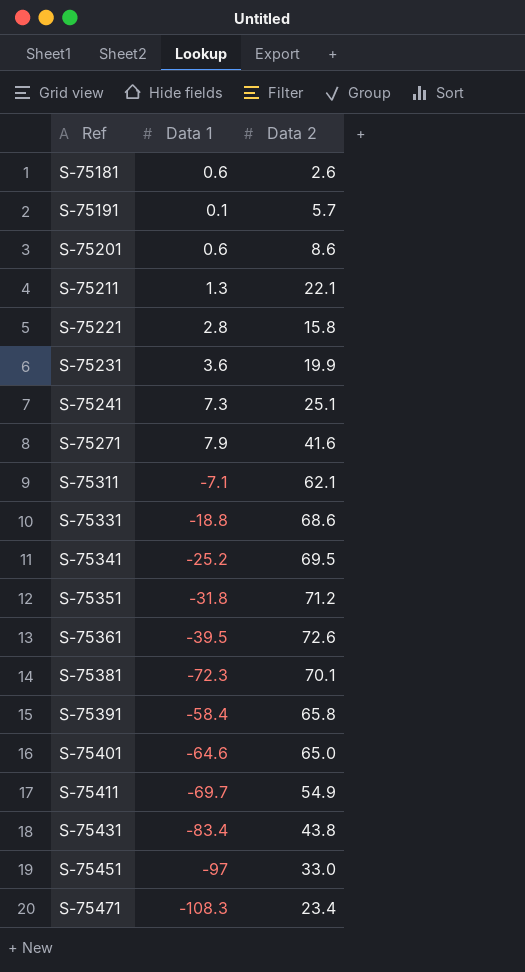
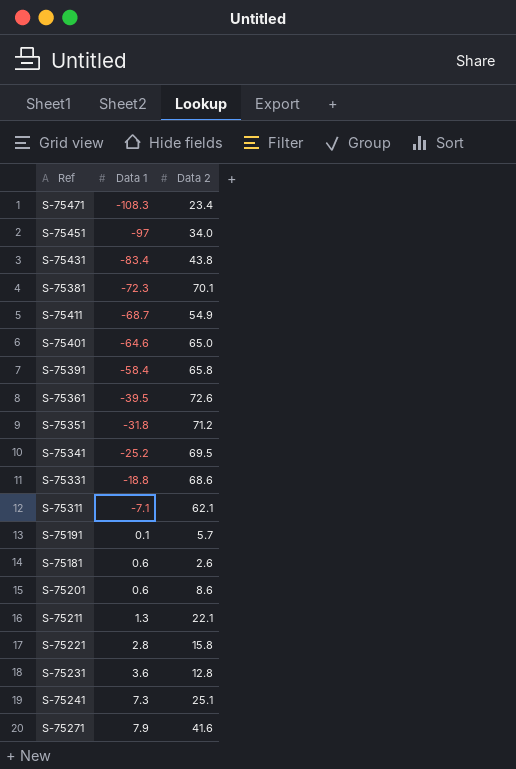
row order: Ref ascending -> Data 1 ascending
S-75451 | Data 2: 33.0 -> 34.0
S-75411 | Data 1: -69.7 -> -68.7
S-75231 | Data 2: 19.9 -> 12.8

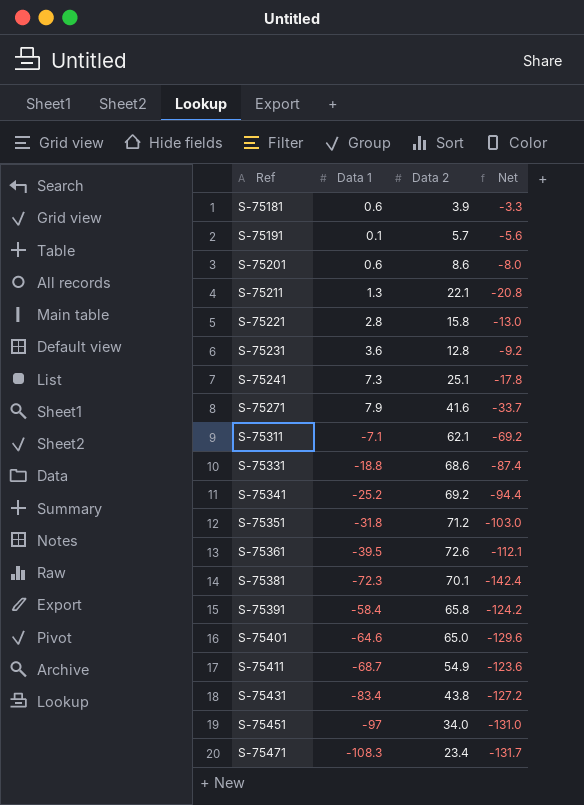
row order: Data 1 ascending -> Ref ascending
column Net | formula: none -> [Data 1] - [Data 2]
S-75181 | Data 2: 2.6 -> 3.9
S-75341 | Data 2: 69.5 -> 69.2

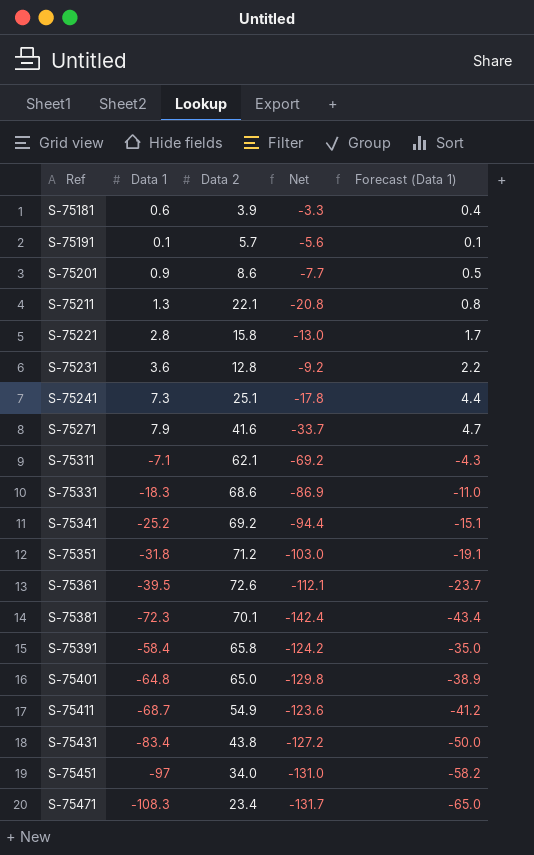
column Forecast (Data 1) | formula: none -> [Data 1] * 0.6
S-75201 | Data 1: 0.6 -> 0.9
S-75201 | Net: -8.0 -> -7.7
S-75331 | Data 1: -18.8 -> -18.3
S-75331 | Net: -87.4 -> -86.9
S-75401 | Data 1: -64.6 -> -64.8
S-75401 | Net: -129.6 -> -129.8

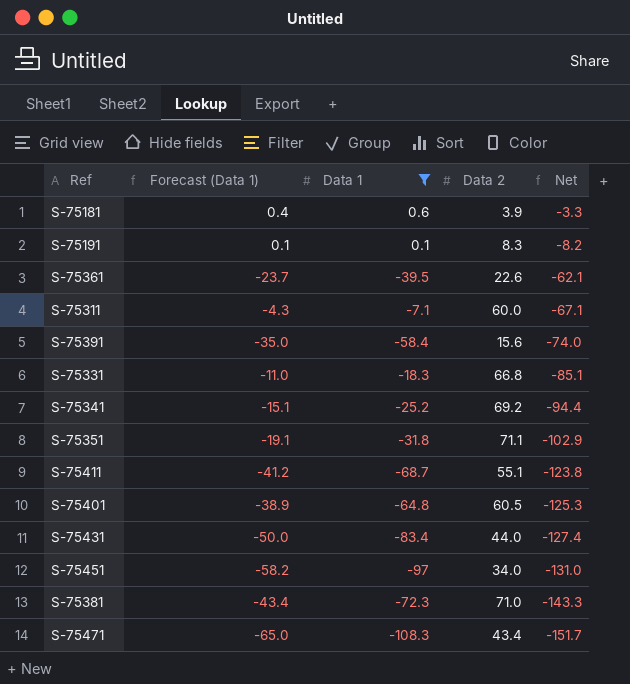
filter: none -> Data 1 <= 0.6
row order: Ref ascending -> Net descending
column Forecast (Data 1) | position: 5 -> 2
S-75191 | Data 2: 5.7 -> 8.3
S-75191 | Net: -5.6 -> -8.2
S-75361 | Data 2: 72.6 -> 22.6
S-75361 | Net: -112.1 -> -62.1
S-75311 | Data 2: 62.1 -> 60.0
S-75311 | Net: -69.2 -> -67.1
S-75391 | Data 2: 65.8 -> 15.6
S-75391 | Net: -124.2 -> -74.0
S-75331 | Data 2: 68.6 -> 66.8
S-75331 | Net: -86.9 -> -85.1
S-75351 | Data 2: 71.2 -> 71.1
S-75351 | Net: -103.0 -> -102.9
S-75411 | Data 2: 54.9 -> 55.1
S-75411 | Net: -123.6 -> -123.8
S-75401 | Data 2: 65.0 -> 60.5
S-75401 | Net: -129.8 -> -125.3
S-75431 | Data 2: 43.8 -> 44.0
S-75431 | Net: -127.2 -> -127.4
S-75381 | Data 2: 70.1 -> 71.0
S-75381 | Net: -142.4 -> -143.3
S-75471 | Data 2: 23.4 -> 43.4
S-75471 | Net: -131.7 -> -151.7

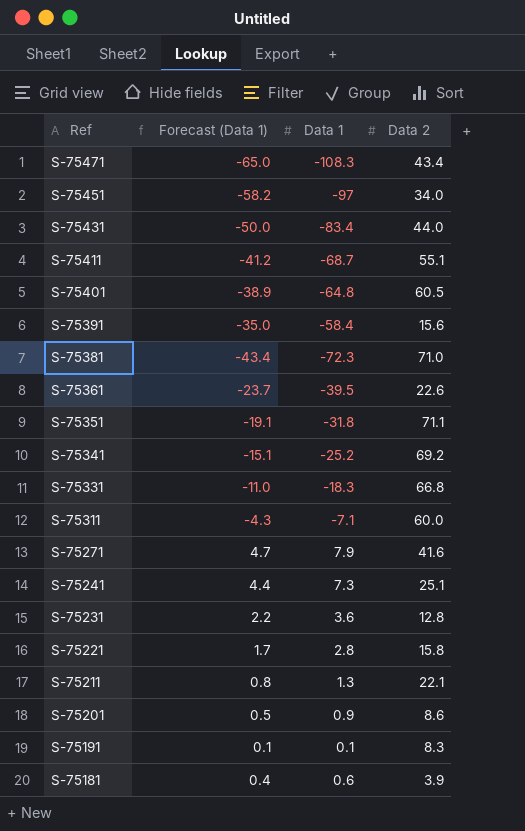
filter: Data 1 <= 0.6 -> none
row order: Net descending -> Ref descending
column Net | formula: [Data 1] - [Data 2] -> none

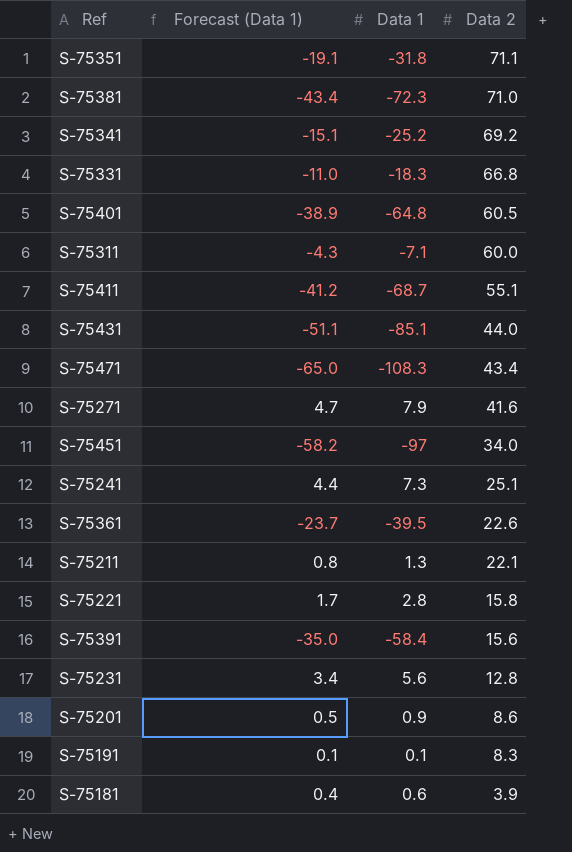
row order: Ref descending -> Data 2 descending
S-75431 | Forecast (Data 1): -50.0 -> -51.1
S-75431 | Data 1: -83.4 -> -85.1
S-75231 | Forecast (Data 1): 2.2 -> 3.4
S-75231 | Data 1: 3.6 -> 5.6

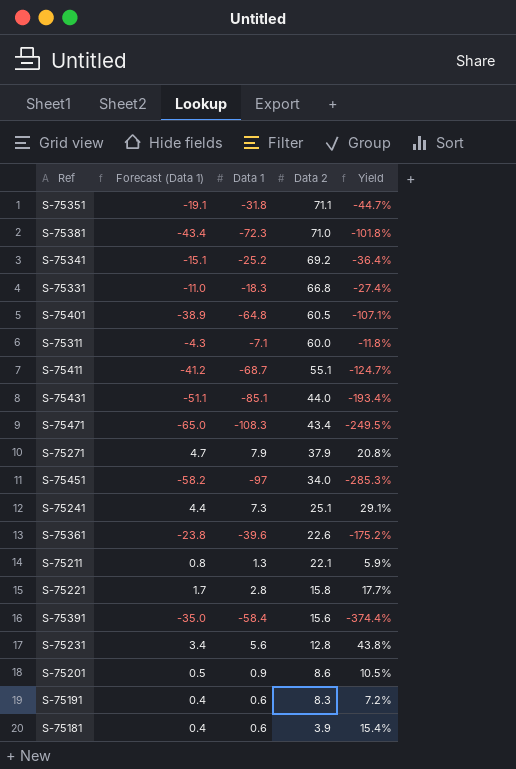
column Yield | formula: none -> [Data 1] / [Data 2]
S-75271 | Data 2: 41.6 -> 37.9
S-75361 | Forecast (Data 1): -23.7 -> -23.8
S-75361 | Data 1: -39.5 -> -39.6
S-75191 | Forecast (Data 1): 0.1 -> 0.4
S-75191 | Data 1: 0.1 -> 0.6

